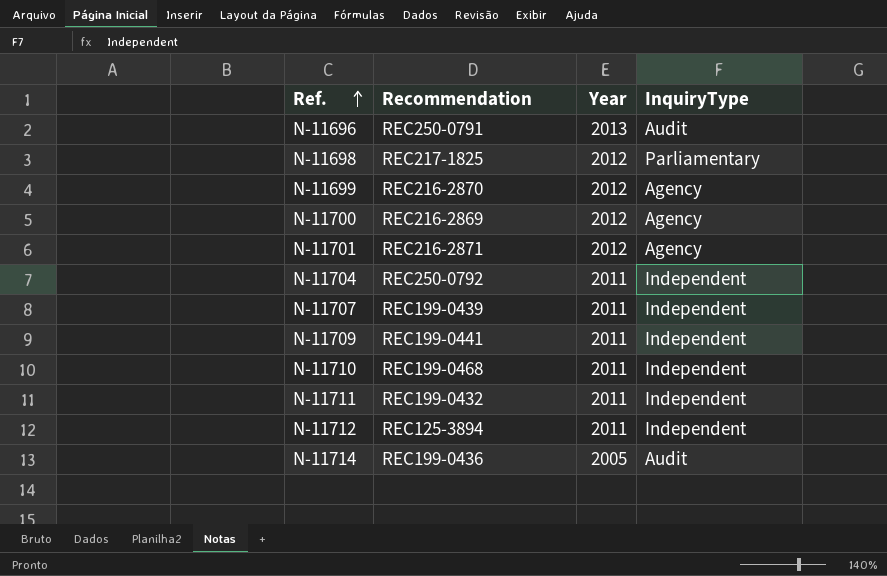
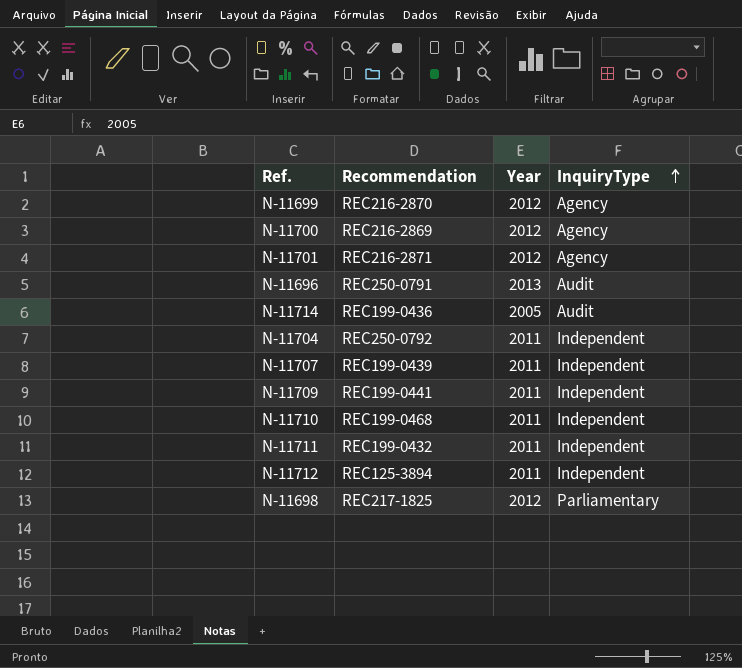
row order: Ref. ascending -> InquiryType ascending

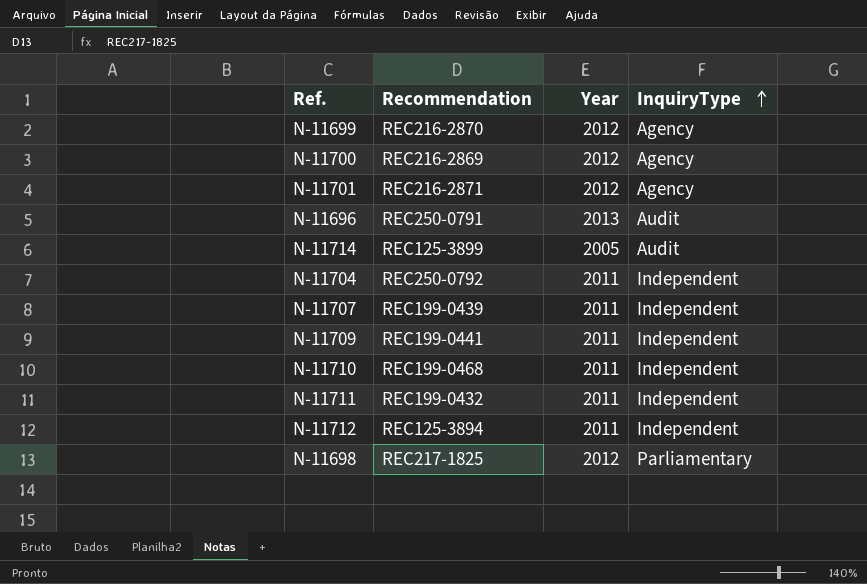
N-11714 | Recommendation: REC199-0436 -> REC125-3899

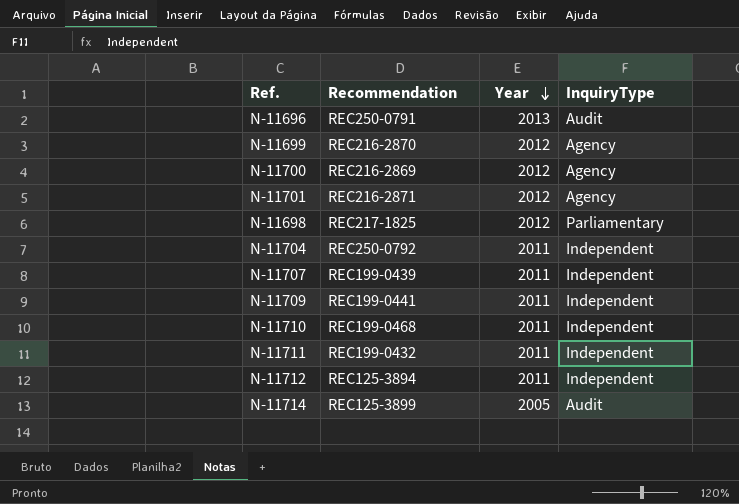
row order: InquiryType ascending -> Year descending

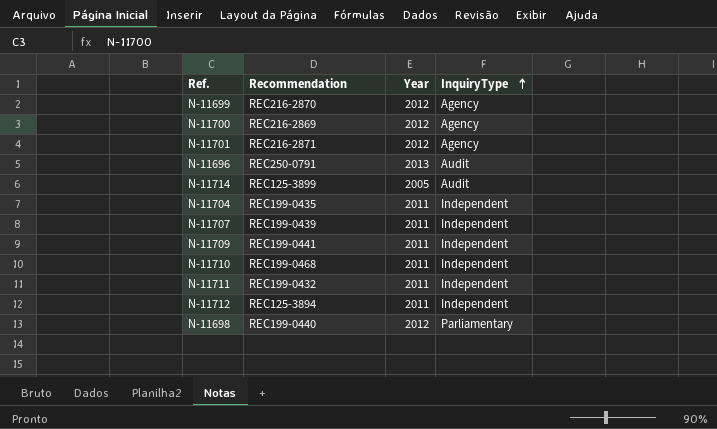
row order: Year descending -> InquiryType ascending
N-11704 | Recommendation: REC250-0792 -> REC199-0435
N-11698 | Recommendation: REC217-1825 -> REC199-0440

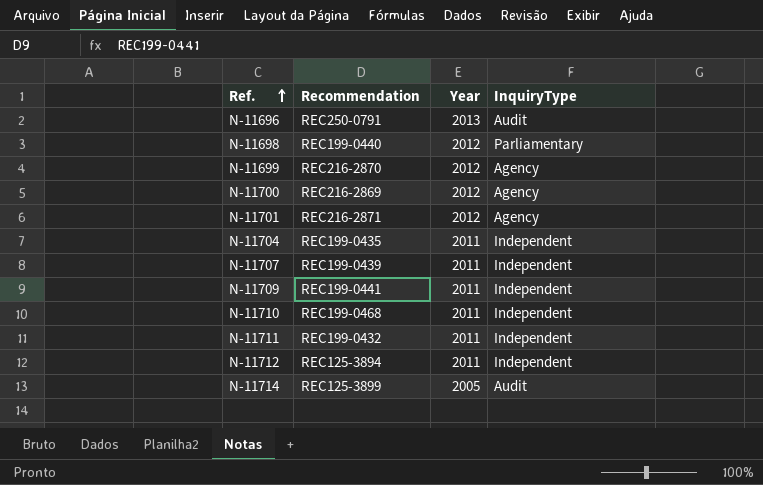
row order: InquiryType ascending -> Ref. ascending

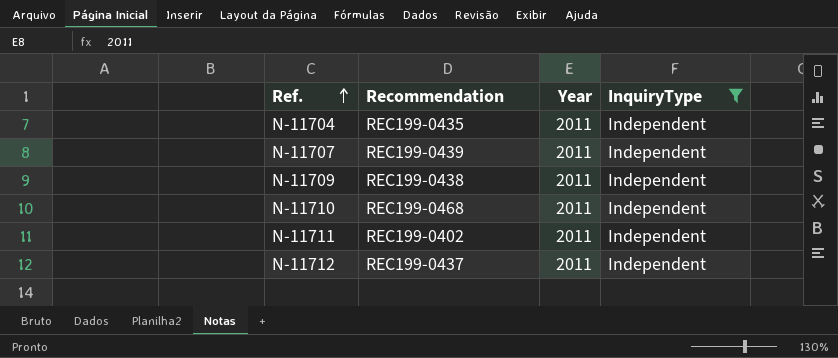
filter: none -> InquiryType = Independent
N-11709 | Recommendation: REC199-0441 -> REC199-0438
N-11711 | Recommendation: REC199-0432 -> REC199-0402
N-11712 | Recommendation: REC125-3894 -> REC199-0437

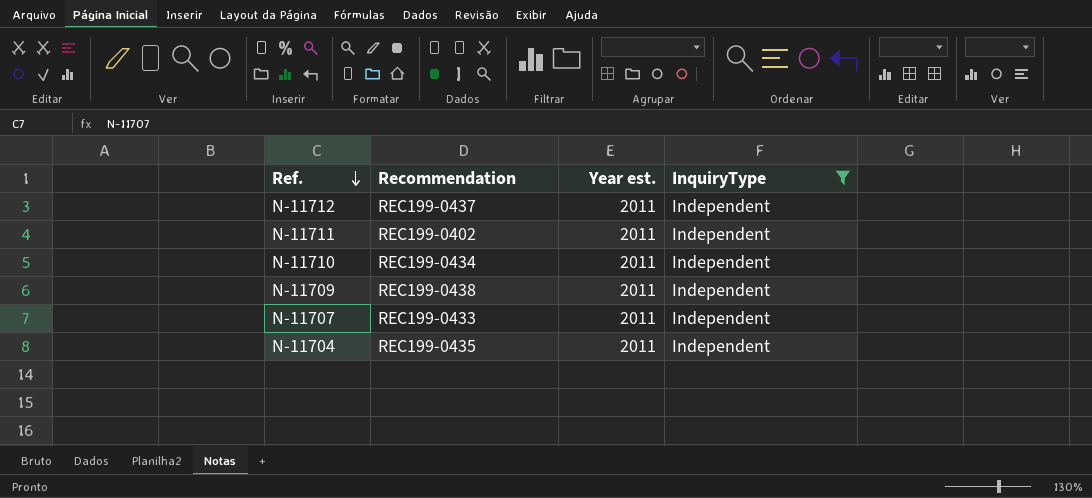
row order: Ref. ascending -> Ref. descending
column name: Year -> Year est.
N-11710 | Recommendation: REC199-0468 -> REC199-0434
N-11707 | Recommendation: REC199-0439 -> REC199-0433

